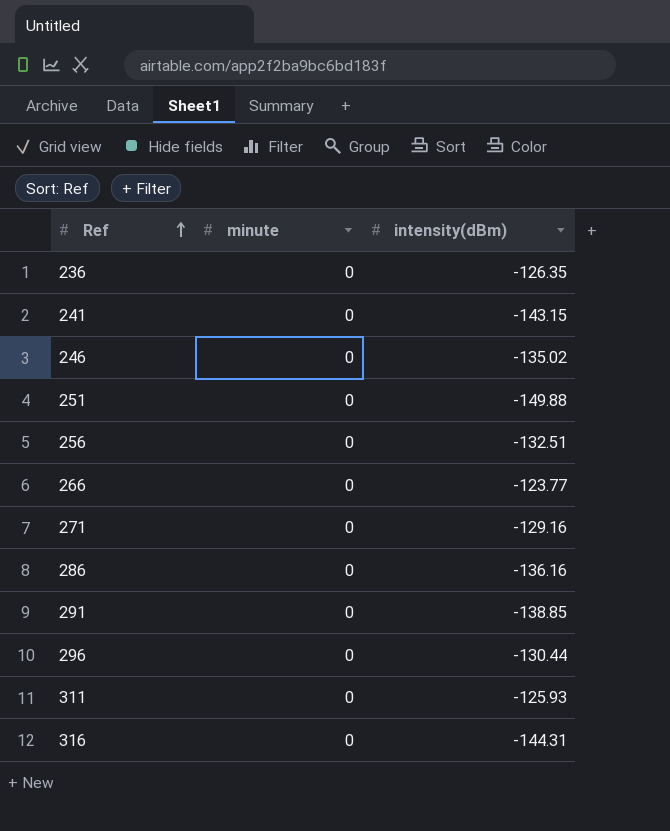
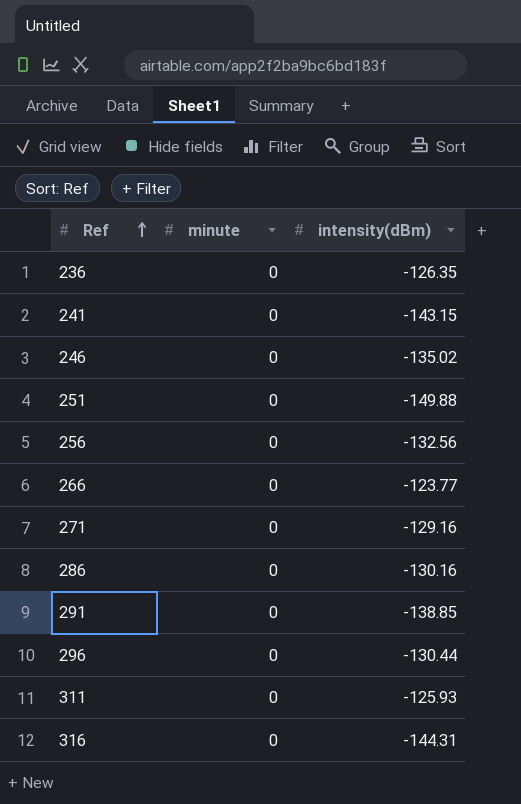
256 | intensity(dBm): -132.51 -> -132.56
286 | intensity(dBm): -136.16 -> -130.16

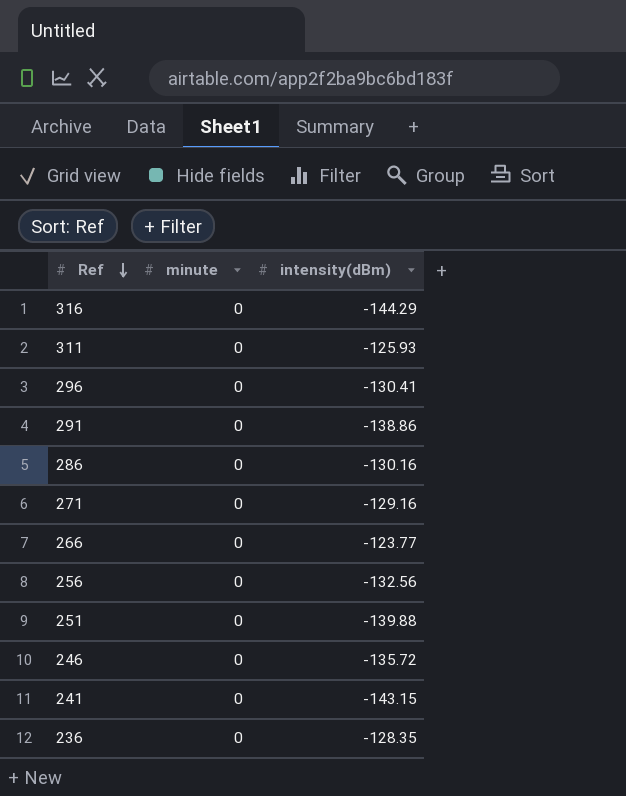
row order: Ref ascending -> Ref descending
316 | intensity(dBm): -144.31 -> -144.29
296 | intensity(dBm): -130.44 -> -130.41
291 | intensity(dBm): -138.85 -> -138.86
251 | intensity(dBm): -149.88 -> -139.88
246 | intensity(dBm): -135.02 -> -135.72
236 | intensity(dBm): -126.35 -> -128.35

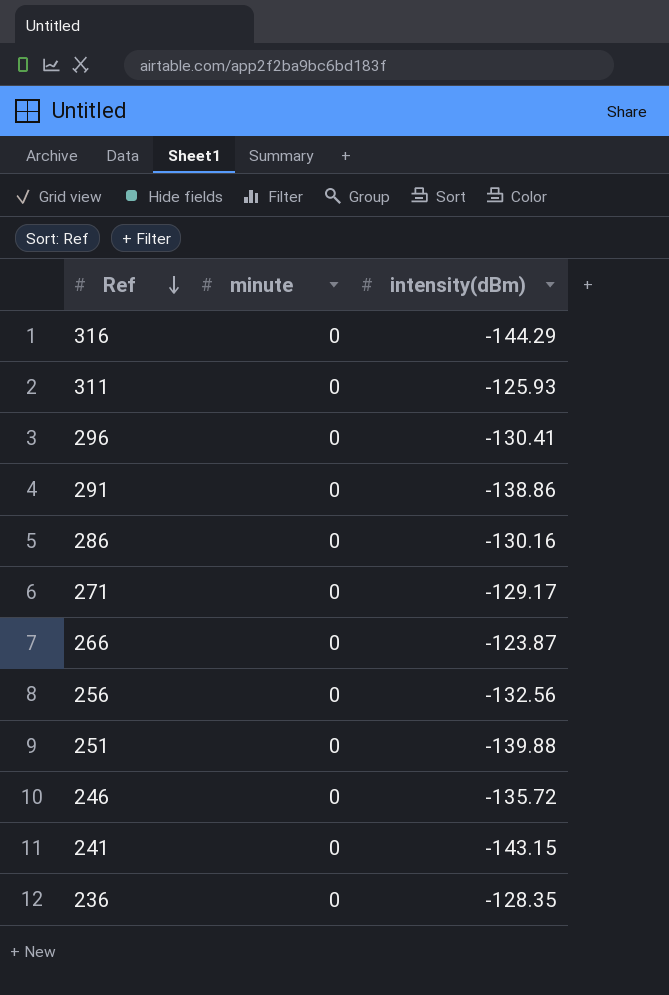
271 | intensity(dBm): -129.16 -> -129.17
266 | intensity(dBm): -123.77 -> -123.87

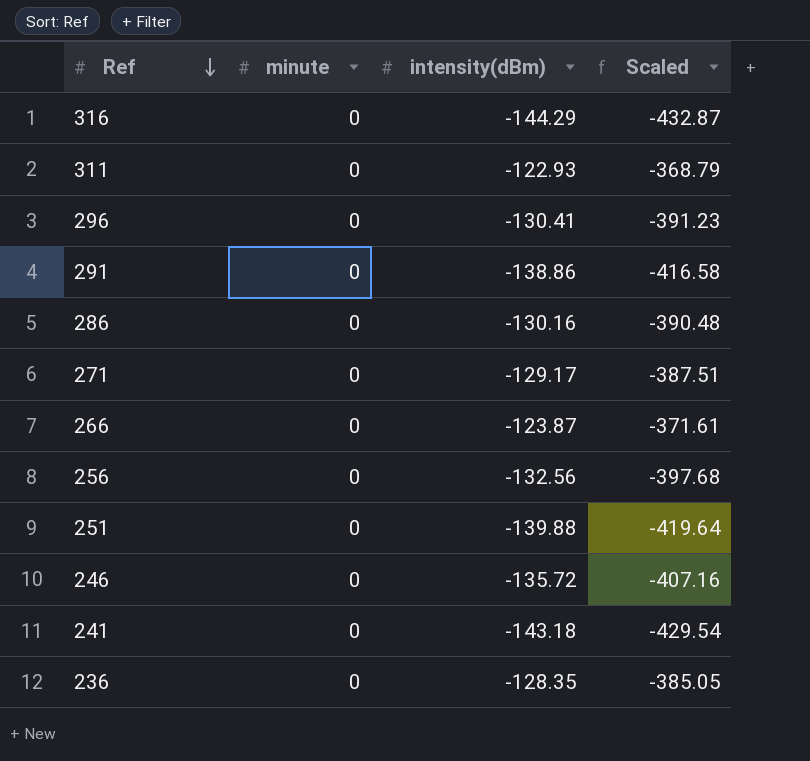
column Scaled | formula: none -> [intensity(dBm)] * 3
311 | intensity(dBm): -125.93 -> -122.93
241 | intensity(dBm): -143.15 -> -143.18

